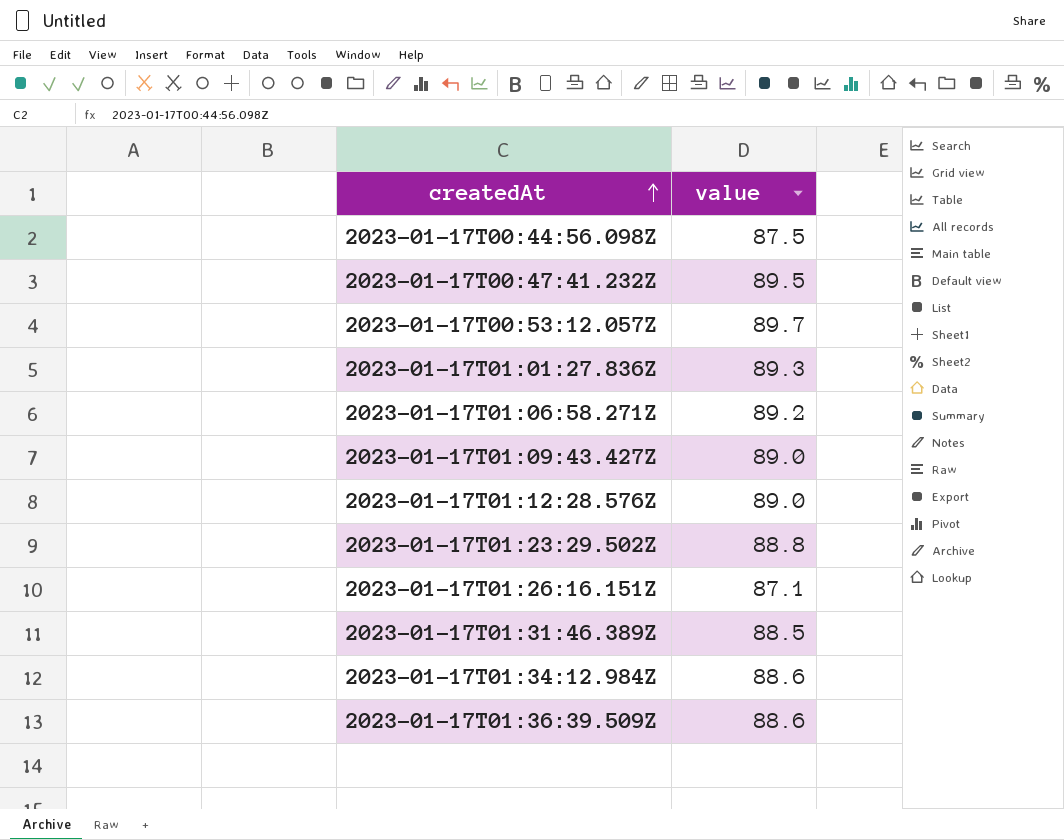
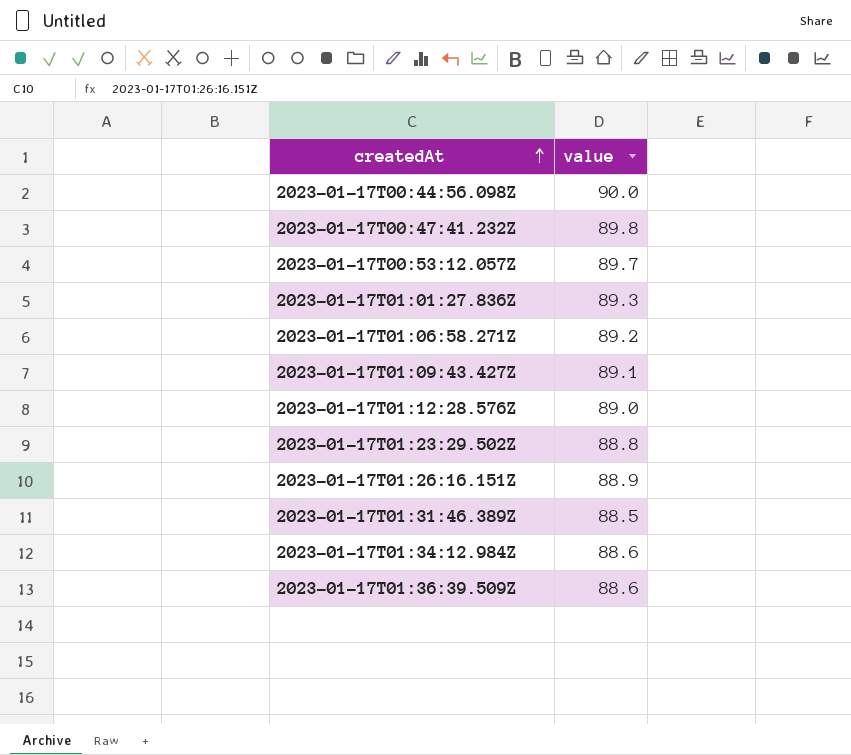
2023-01-17T00:44:56.098Z | value: 87.5 -> 90.0
2023-01-17T00:47:41.232Z | value: 89.5 -> 89.8
2023-01-17T01:09:43.427Z | value: 89.0 -> 89.1
2023-01-17T01:26:16.151Z | value: 87.1 -> 88.9

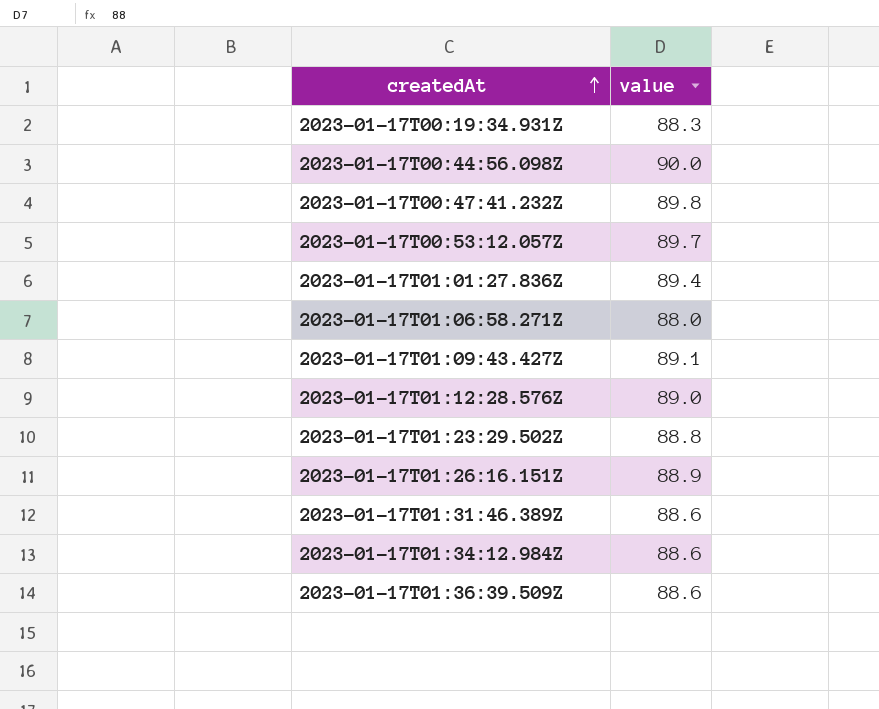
row 2023-01-17T00:19:34.931Z: none -> 88.3
2023-01-17T01:01:27.836Z | value: 89.3 -> 89.4
2023-01-17T01:06:58.271Z | value: 89.2 -> 88.0
2023-01-17T01:31:46.389Z | value: 88.5 -> 88.6

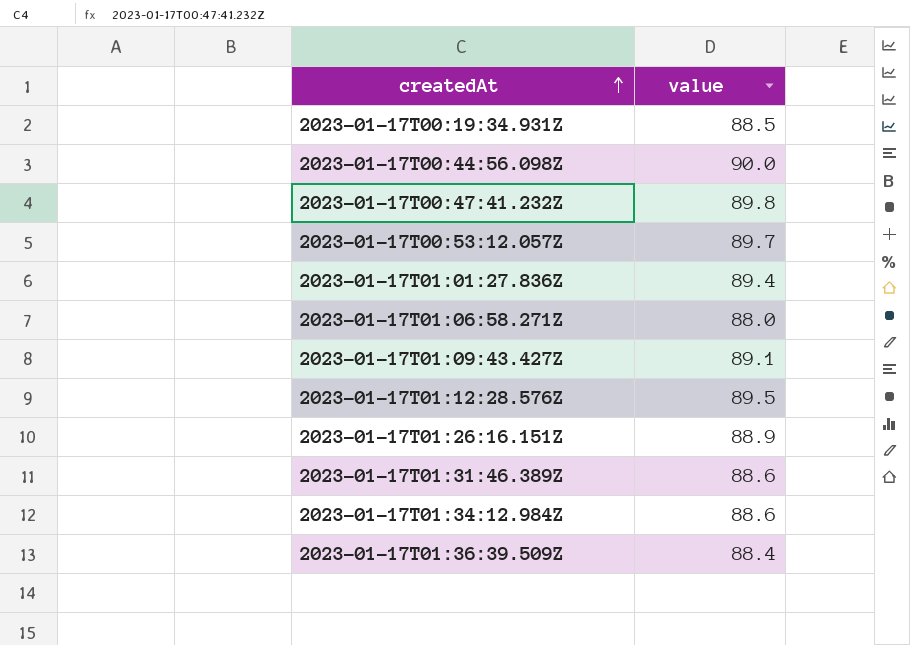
row 2023-01-17T01:23:29.502Z: 88.8 -> none
2023-01-17T00:19:34.931Z | value: 88.3 -> 88.5
2023-01-17T01:12:28.576Z | value: 89.0 -> 89.5
2023-01-17T01:36:39.509Z | value: 88.6 -> 88.4

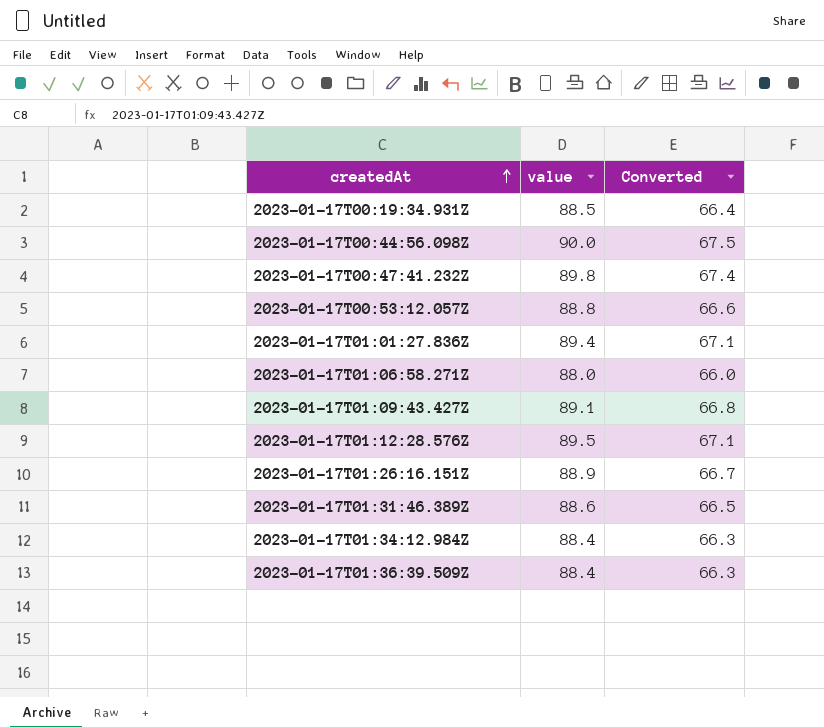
column Converted | formula: none -> [value] * 0.75
2023-01-17T00:53:12.057Z | value: 89.7 -> 88.8
2023-01-17T01:34:12.984Z | value: 88.6 -> 88.4

